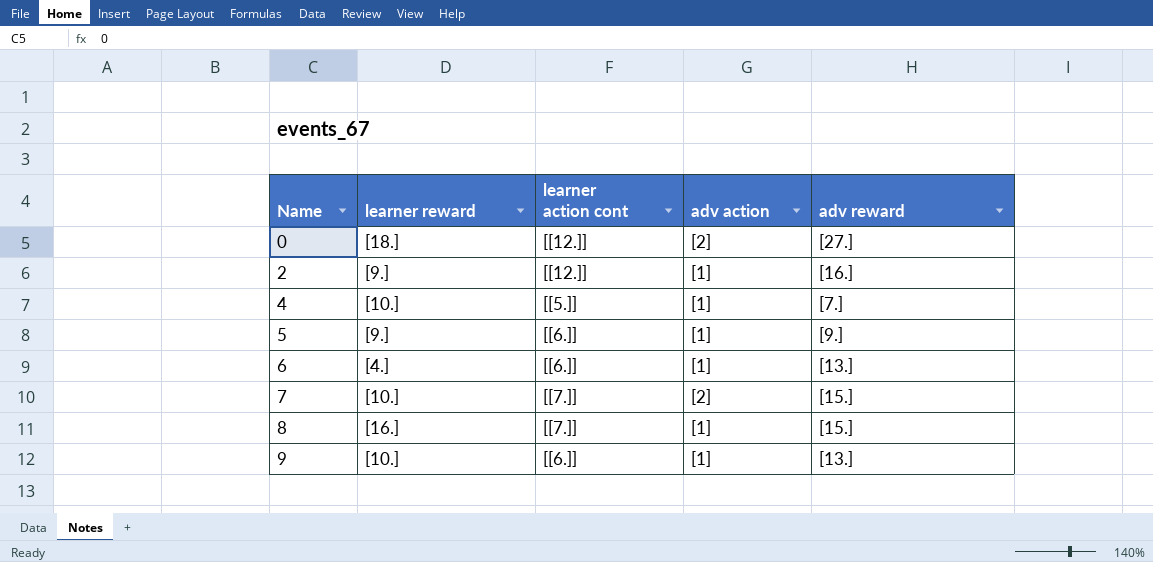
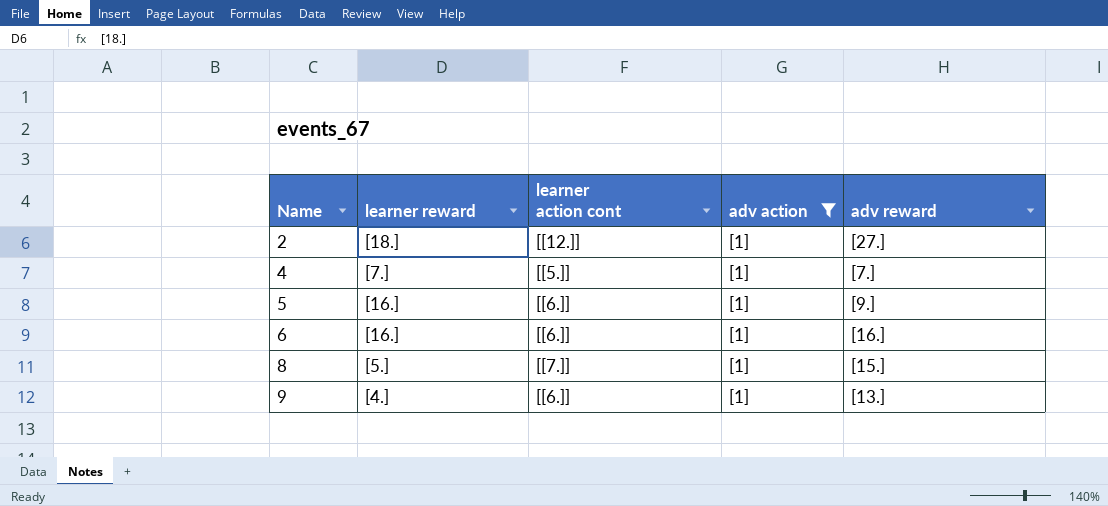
filter: none -> adv action = [1]
2 | learner reward: [9.] -> [18.]
2 | adv reward: [16.] -> [27.]
4 | learner reward: [10.] -> [7.]
5 | learner reward: [9.] -> [16.]
6 | learner reward: [4.] -> [16.]
6 | adv reward: [13.] -> [16.]
8 | learner reward: [16.] -> [5.]
9 | learner reward: [10.] -> [4.]

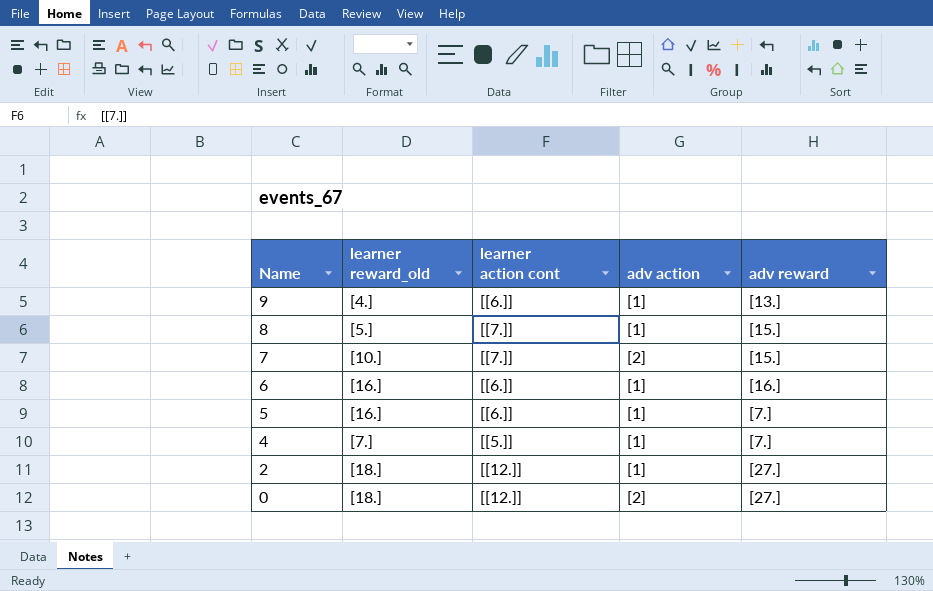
filter: adv action = [1] -> none
row order: Name ascending -> Name descending
column name: learner reward -> learner reward_old
5 | adv reward: [9.] -> [7.]

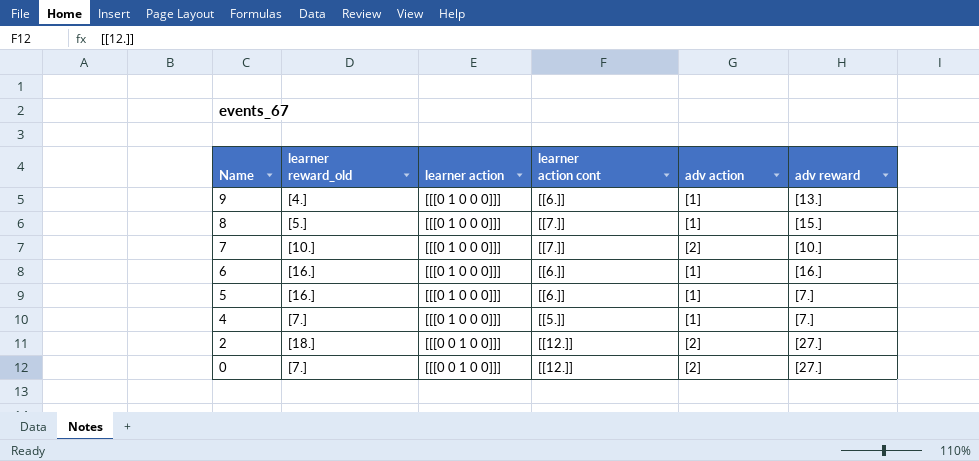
column learner action | position: none -> 3
7 | adv reward: [15.] -> [10.]
2 | adv action: [1] -> [2]
0 | learner reward_old: [18.] -> [7.]

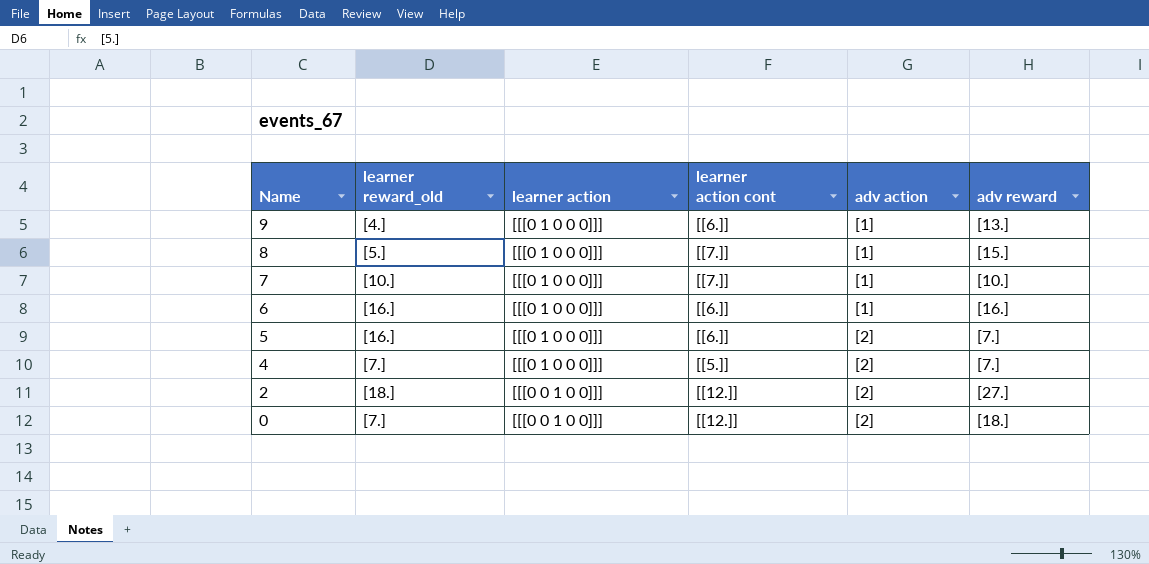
7 | adv action: [2] -> [1]
5 | adv action: [1] -> [2]
4 | adv action: [1] -> [2]
0 | adv reward: [27.] -> [18.]

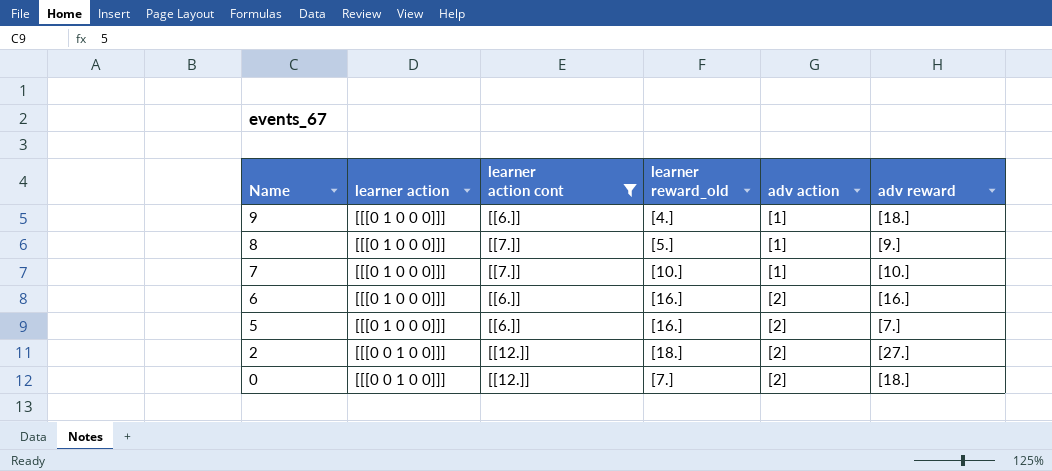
filter: none -> learner action cont != [[5.]]
column learner reward_old | position: 2 -> 4
9 | adv reward: [13.] -> [18.]
8 | adv reward: [15.] -> [9.]
6 | adv action: [1] -> [2]

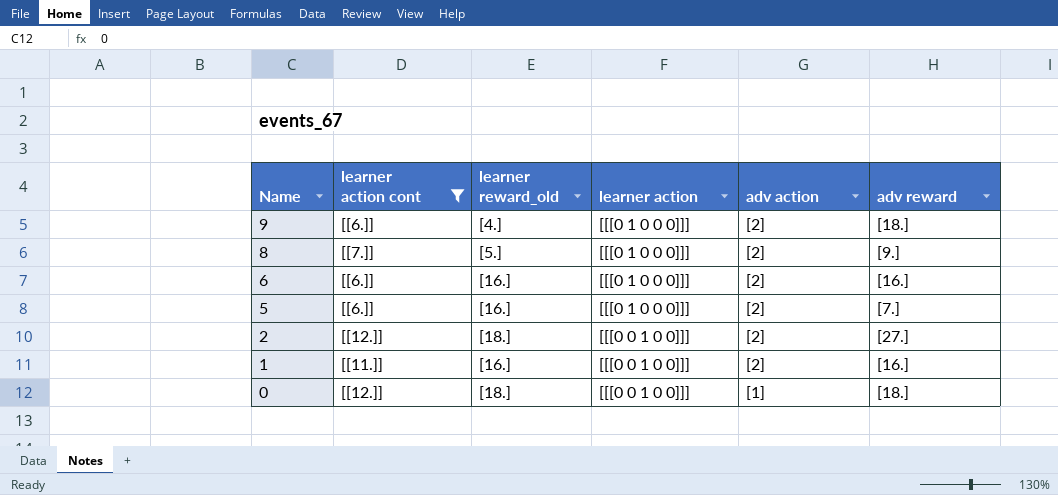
column learner action | position: 2 -> 4
row 7: [[[0 1 0 0 0]]] | [[7.]] | [10.] | [1] | [10.] -> none
9 | adv action: [1] -> [2]
8 | adv action: [1] -> [2]
row 1: none -> [[11.]] | [16.] | [[[0 0 1 0 0]]] | [2] | [16.]
0 | learner reward_old: [7.] -> [18.]
0 | adv action: [2] -> [1]

